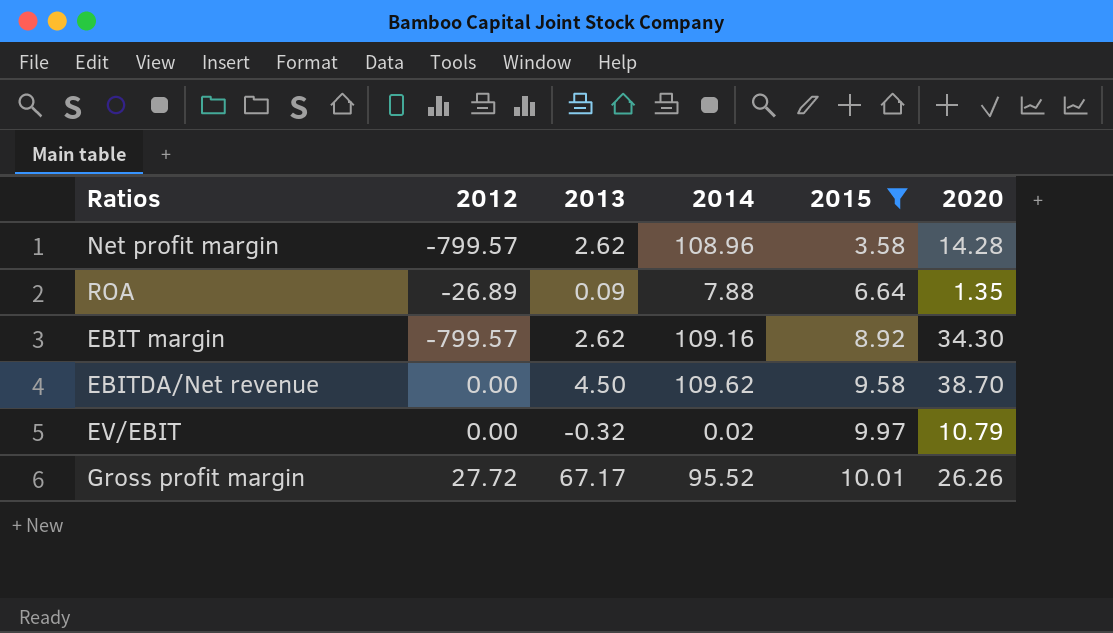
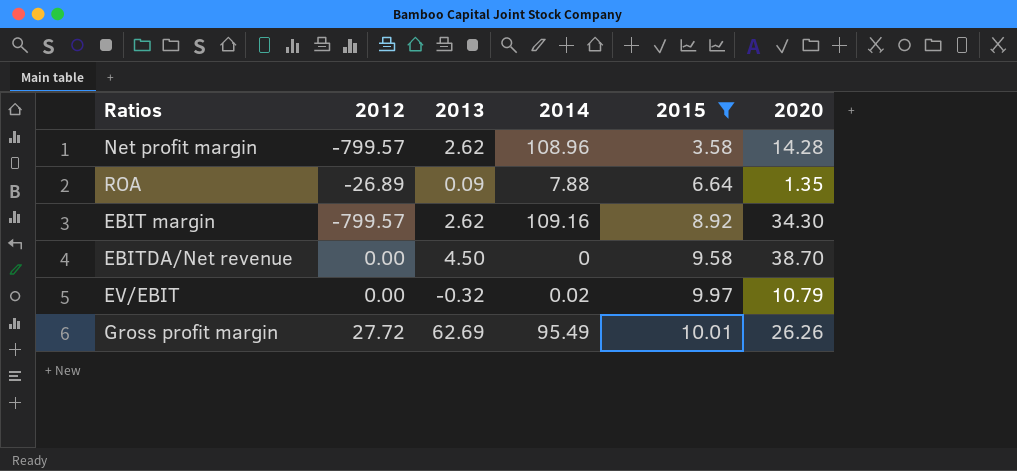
EBITDA/Net revenue | 2014: 109.62 -> 0
Gross profit margin | 2013: 67.17 -> 62.69
Gross profit margin | 2014: 95.52 -> 95.49

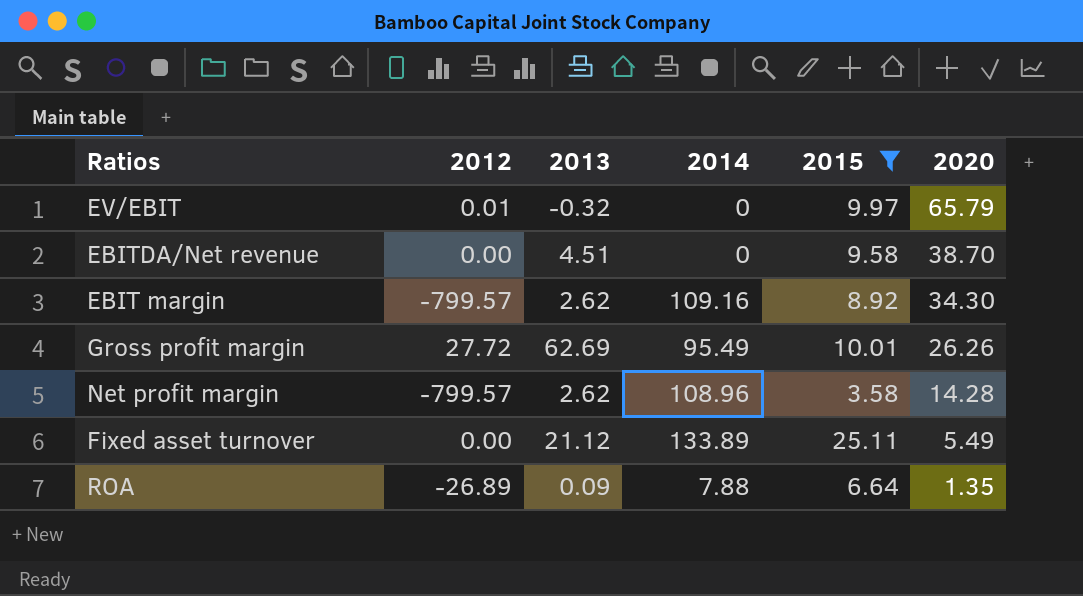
row order: 2015 ascending -> 2020 descending
EV/EBIT | 2012: 0.00 -> 0.01
EV/EBIT | 2014: 0.02 -> 0
EV/EBIT | 2020: 10.79 -> 65.79
EBITDA/Net revenue | 2013: 4.50 -> 4.51
row Fixed asset turnover: none -> 0.00 | 21.12 | 133.89 | 25.11 | 5.49

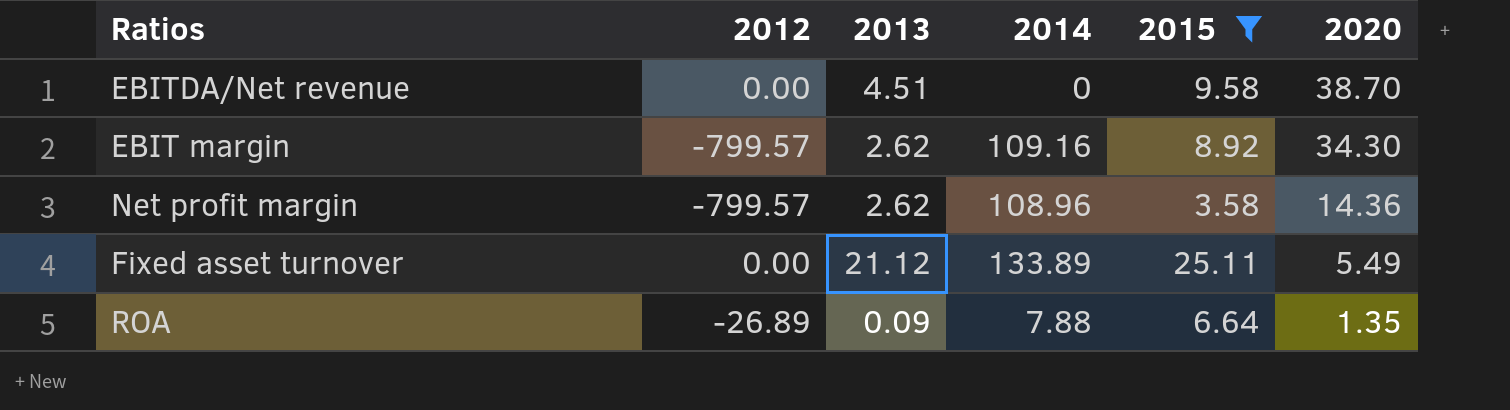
row EV/EBIT: 0.01 | -0.32 | 0 | 9.97 | 65.79 -> none
row Gross profit margin: 27.72 | 62.69 | 95.49 | 10.01 | 26.26 -> none
Net profit margin | 2020: 14.28 -> 14.36

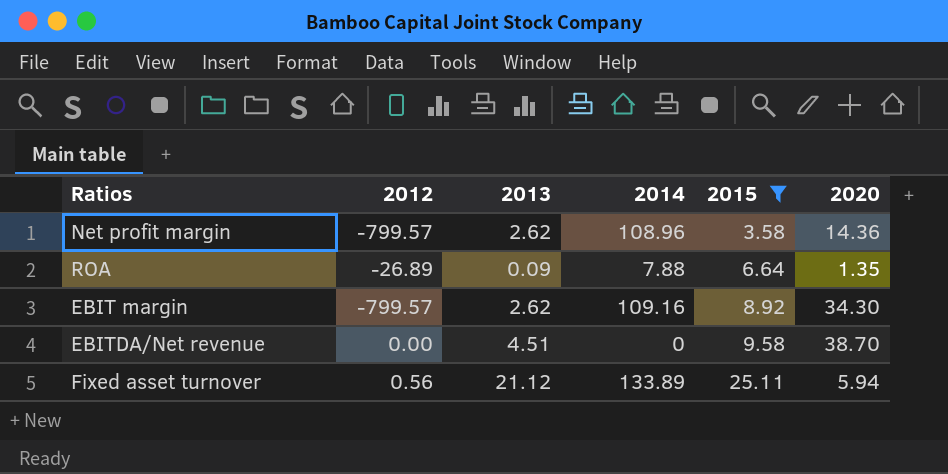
row order: 2020 descending -> 2015 ascending
Fixed asset turnover | 2012: 0.00 -> 0.56
Fixed asset turnover | 2020: 5.49 -> 5.94

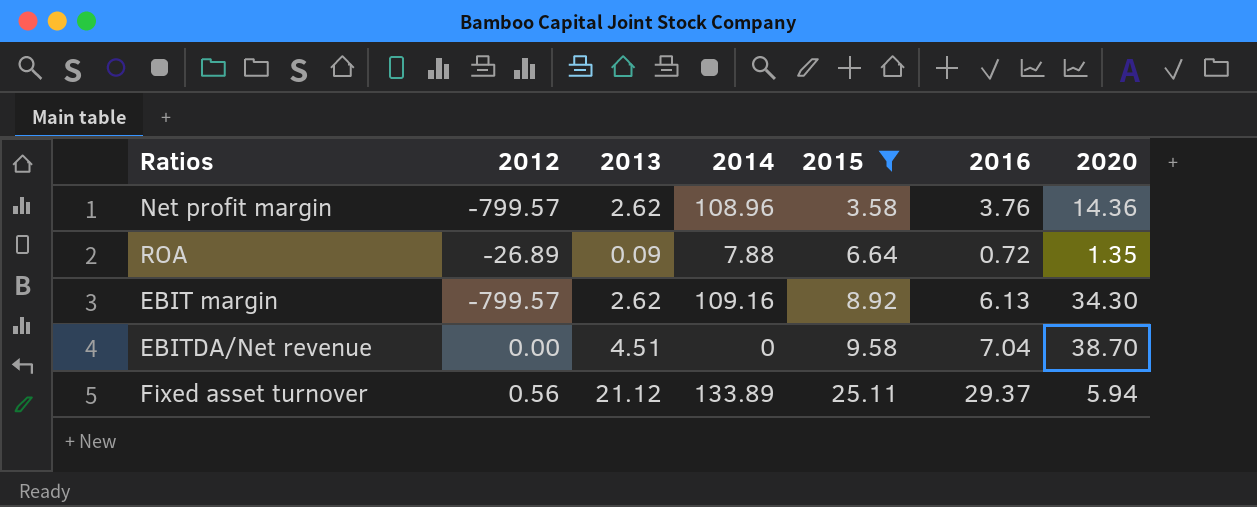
column 2016 | position: none -> 6

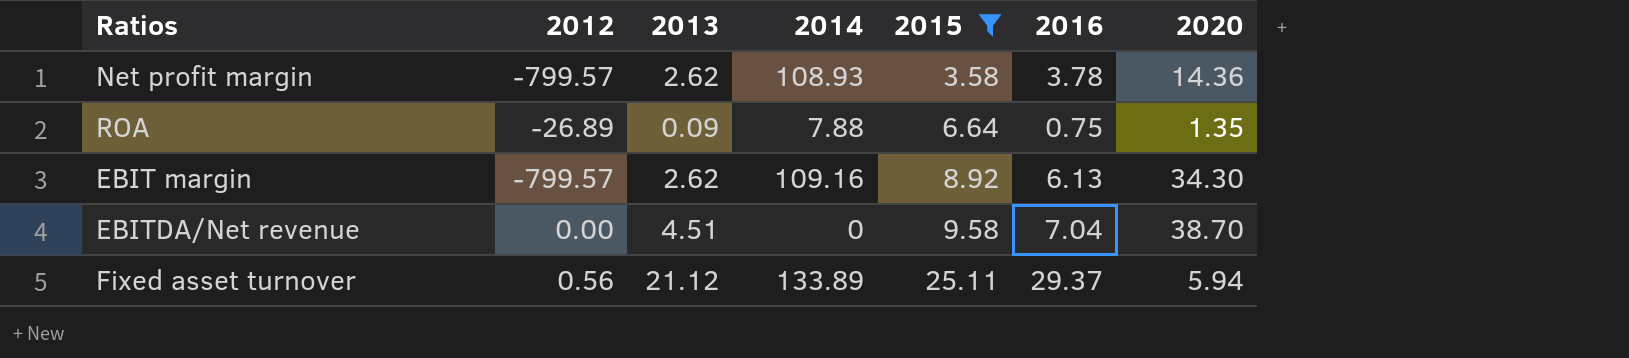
Net profit margin | 2014: 108.96 -> 108.93
Net profit margin | 2016: 3.76 -> 3.78
ROA | 2016: 0.72 -> 0.75

